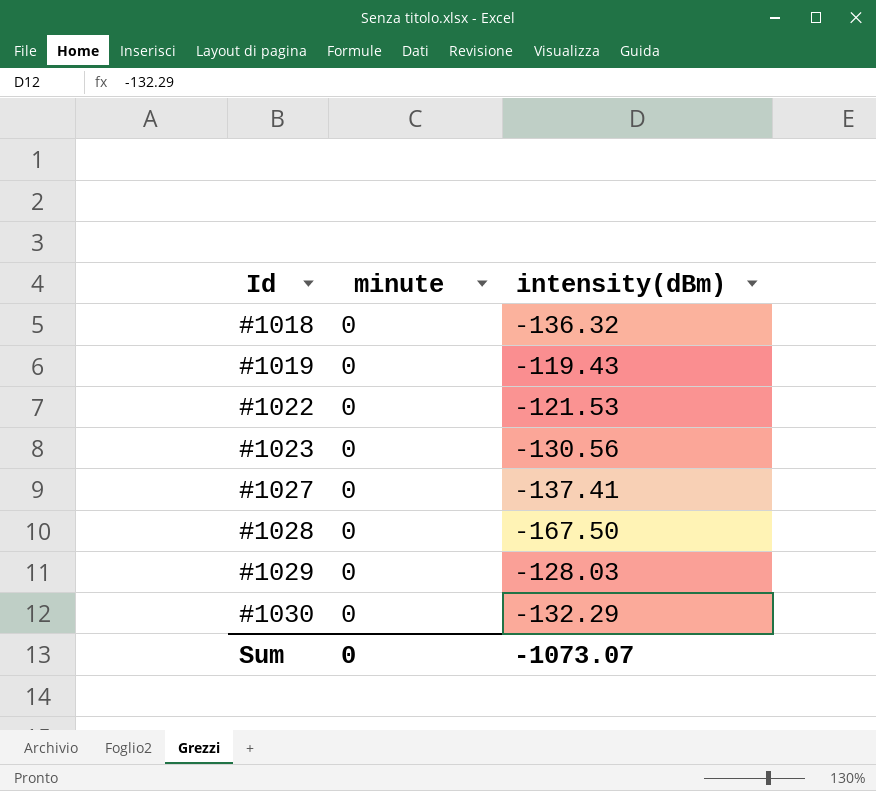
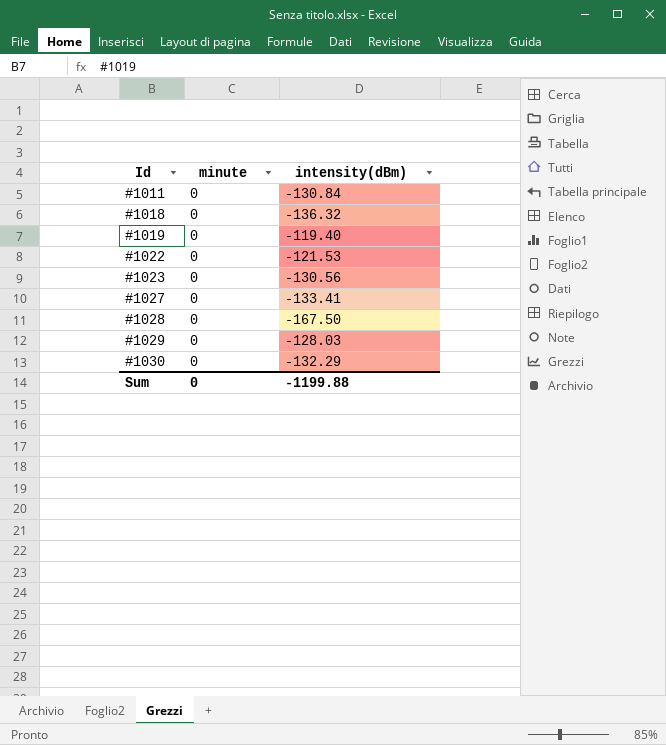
row #1011: none -> 0 | -130.84
#1019 | intensity(dBm): -119.43 -> -119.40
#1027 | intensity(dBm): -137.41 -> -133.41
Sum | intensity(dBm): -1073.07 -> -1199.88

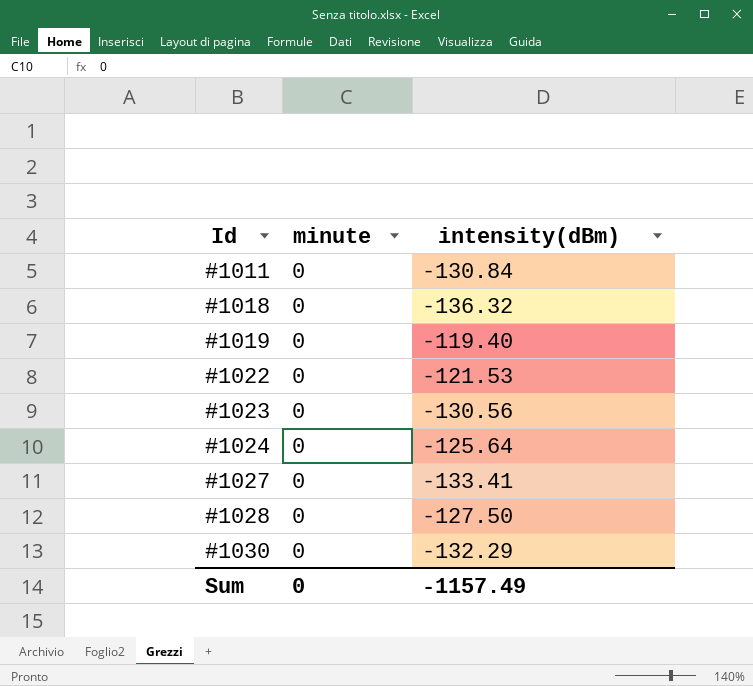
row #1029: 0 | -128.03 -> none
row #1024: none -> 0 | -125.64
#1028 | intensity(dBm): -167.50 -> -127.50
Sum | intensity(dBm): -1199.88 -> -1157.49

